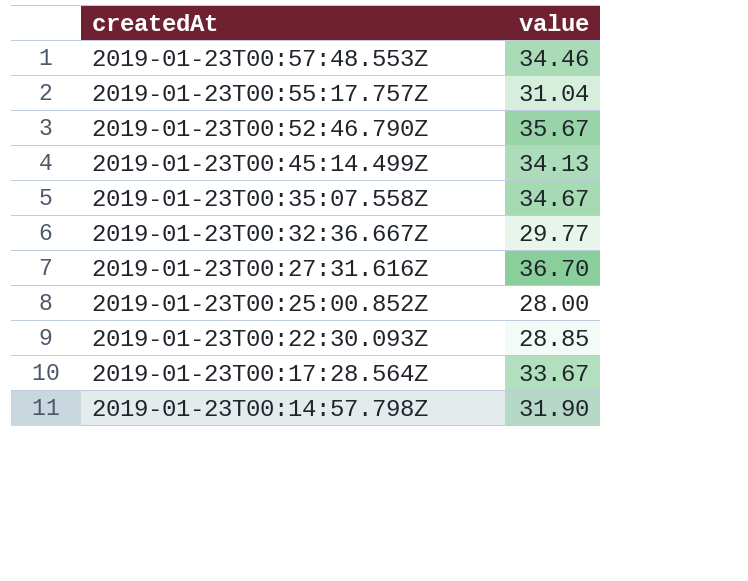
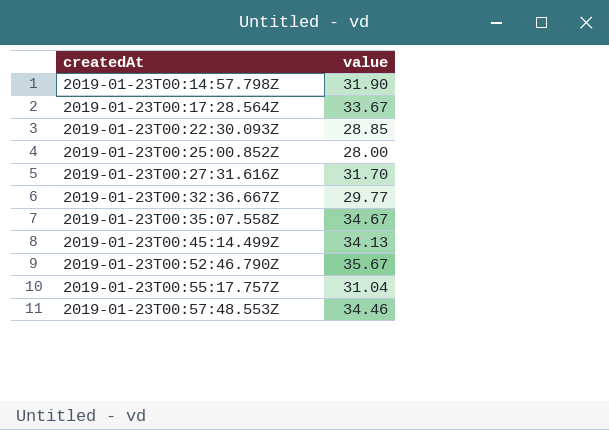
row order: createdAt descending -> createdAt ascending
2019-01-23T00:27:31.616Z | value: 36.70 -> 31.70

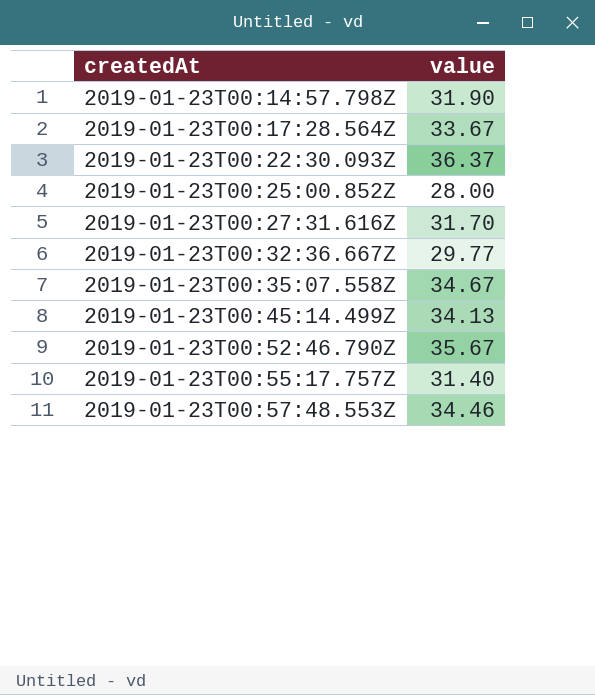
2019-01-23T00:22:30.093Z | value: 28.85 -> 36.37
2019-01-23T00:55:17.757Z | value: 31.04 -> 31.40

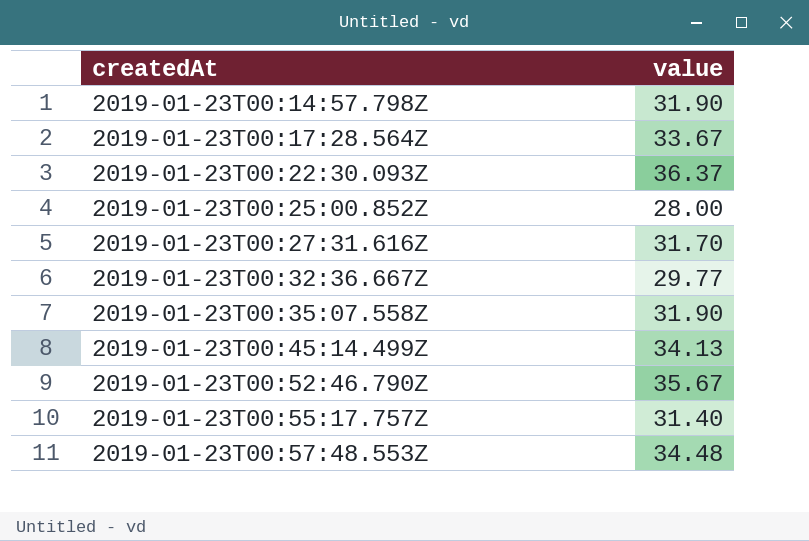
2019-01-23T00:35:07.558Z | value: 34.67 -> 31.90
2019-01-23T00:57:48.553Z | value: 34.46 -> 34.48

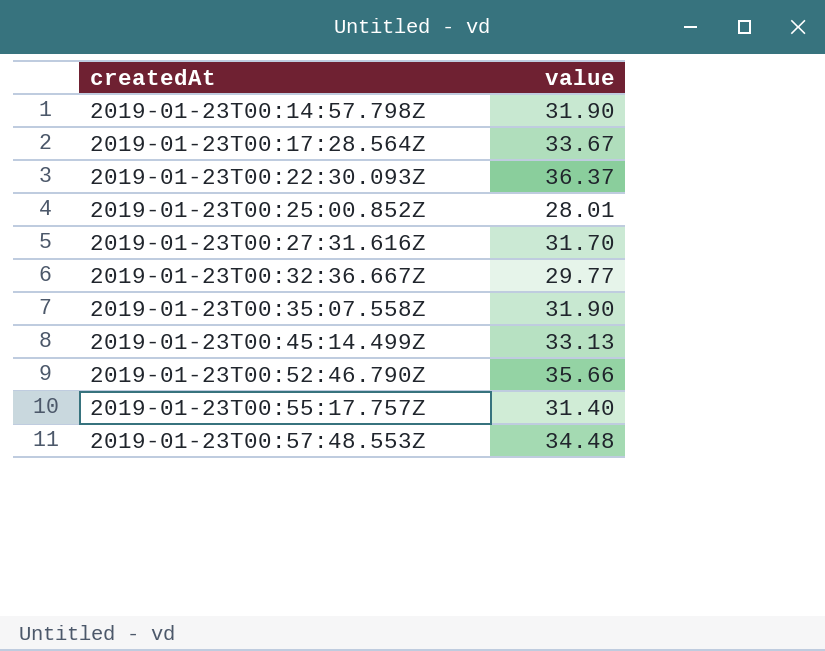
2019-01-23T00:25:00.852Z | value: 28.00 -> 28.01
2019-01-23T00:45:14.499Z | value: 34.13 -> 33.13
2019-01-23T00:52:46.790Z | value: 35.67 -> 35.66

